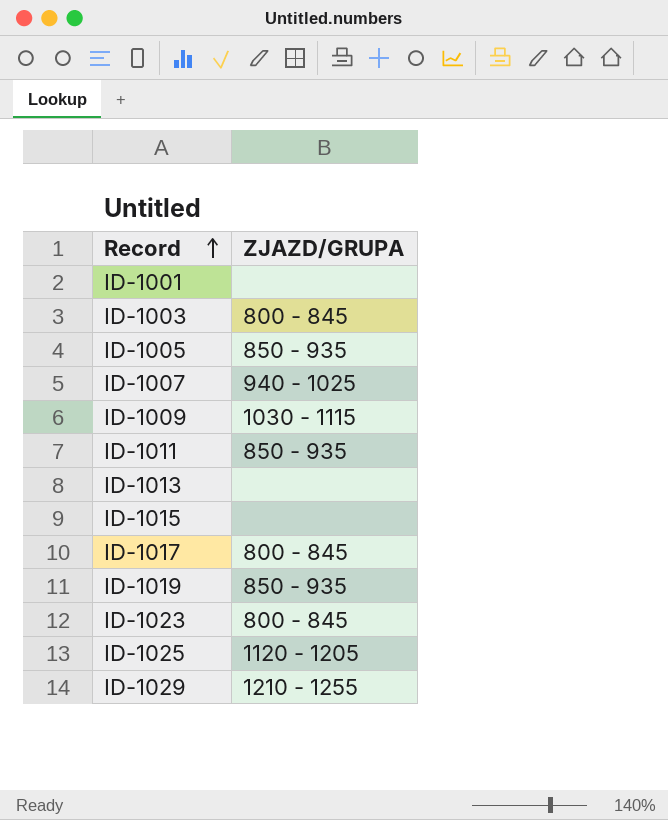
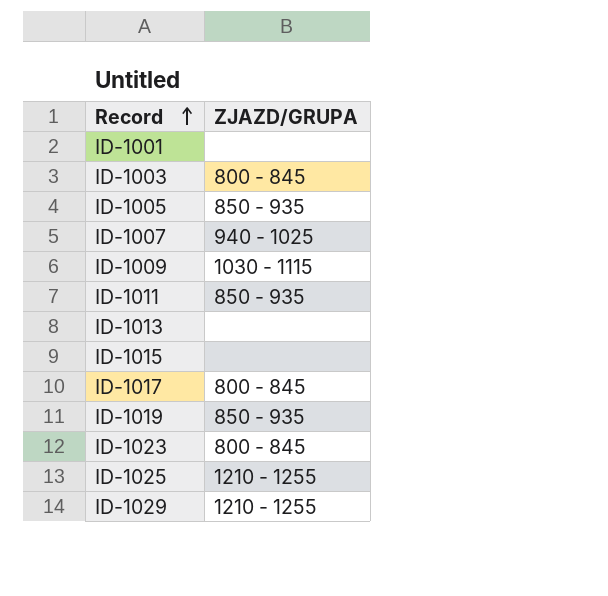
ID-1025 | ZJAZD/GRUPA: 1120 - 1205 -> 1210 - 1255

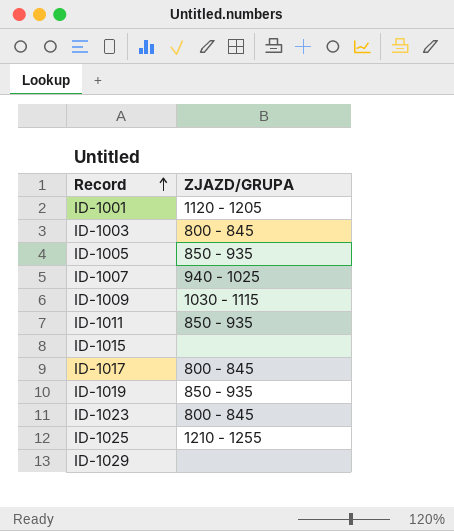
row ID-1013: none -> none
ID-1001 | ZJAZD/GRUPA: none -> 1120 - 1205
ID-1029 | ZJAZD/GRUPA: 1210 - 1255 -> none

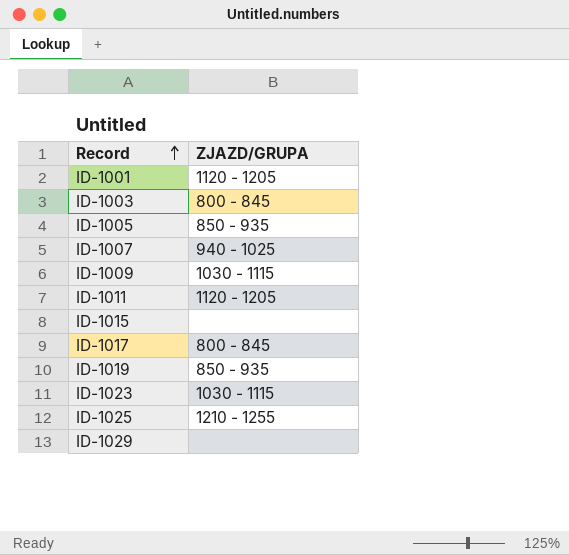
ID-1011 | ZJAZD/GRUPA: 850 - 935 -> 1120 - 1205
ID-1023 | ZJAZD/GRUPA: 800 - 845 -> 1030 - 1115

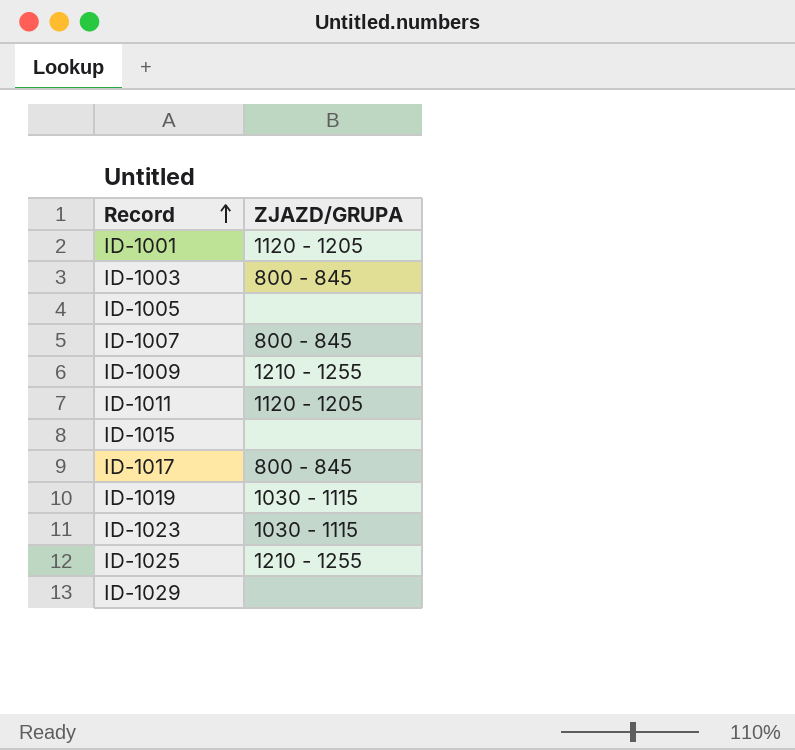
ID-1005 | ZJAZD/GRUPA: 850 - 935 -> none
ID-1007 | ZJAZD/GRUPA: 940 - 1025 -> 800 - 845
ID-1009 | ZJAZD/GRUPA: 1030 - 1115 -> 1210 - 1255
ID-1019 | ZJAZD/GRUPA: 850 - 935 -> 1030 - 1115

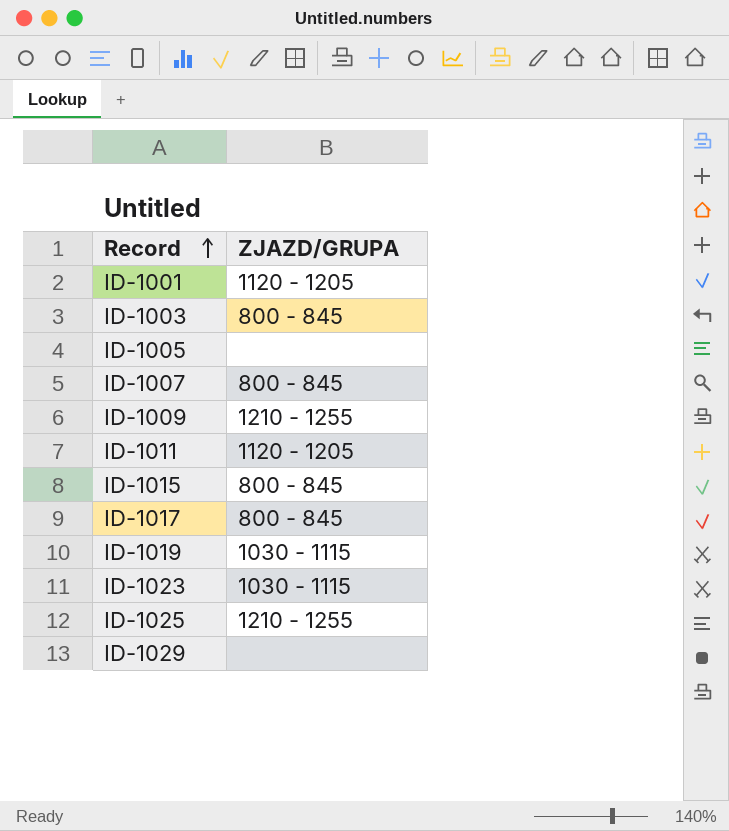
ID-1015 | ZJAZD/GRUPA: none -> 800 - 845

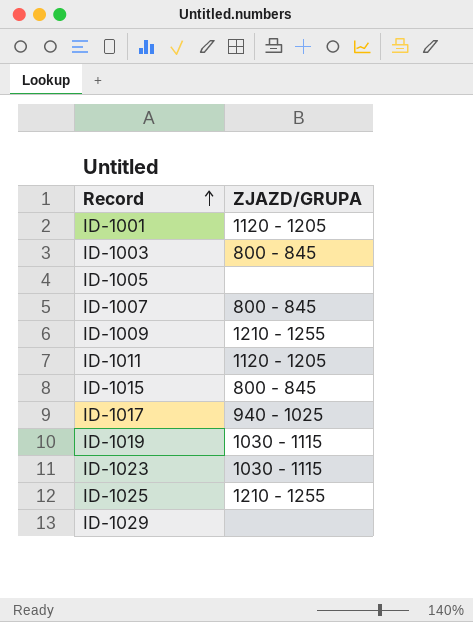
ID-1017 | ZJAZD/GRUPA: 800 - 845 -> 940 - 1025

